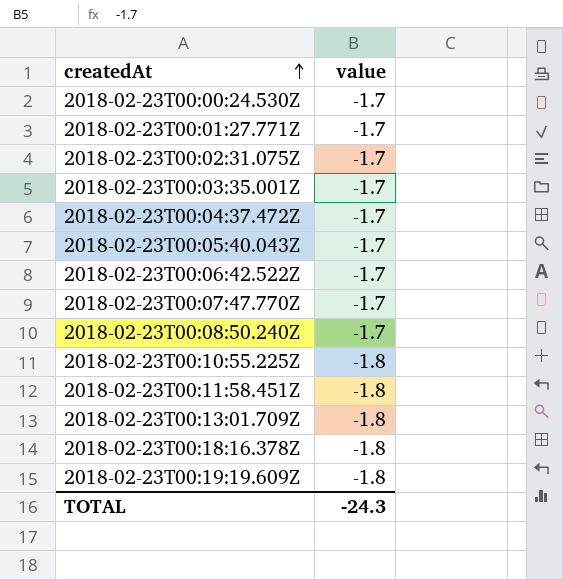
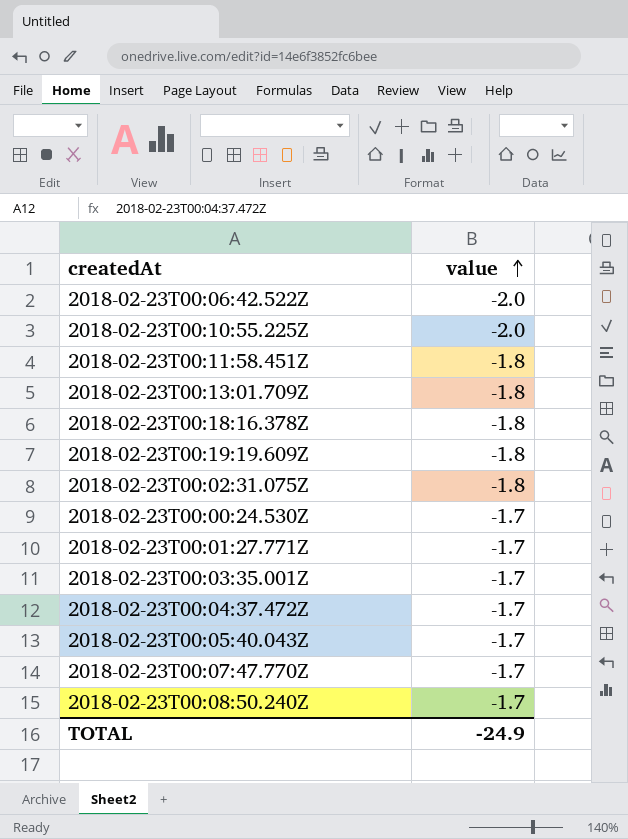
row order: createdAt ascending -> value ascending
2018-02-23T00:06:42.522Z | value: -1.7 -> -2.0
2018-02-23T00:10:55.225Z | value: -1.8 -> -2.0
2018-02-23T00:02:31.075Z | value: -1.7 -> -1.8
TOTAL | value: -24.3 -> -24.9

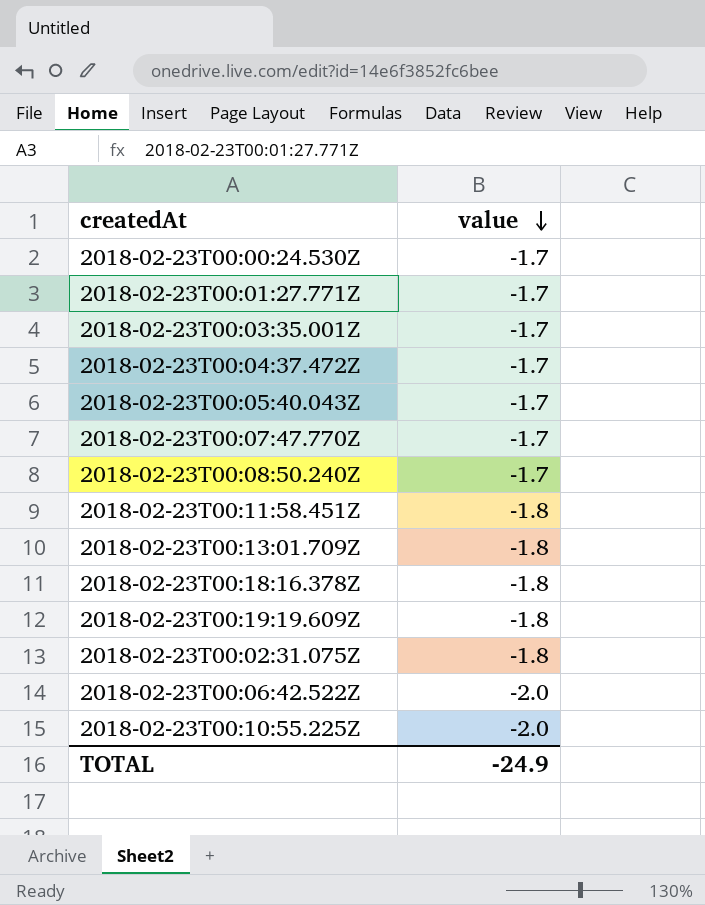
row order: value ascending -> value descending

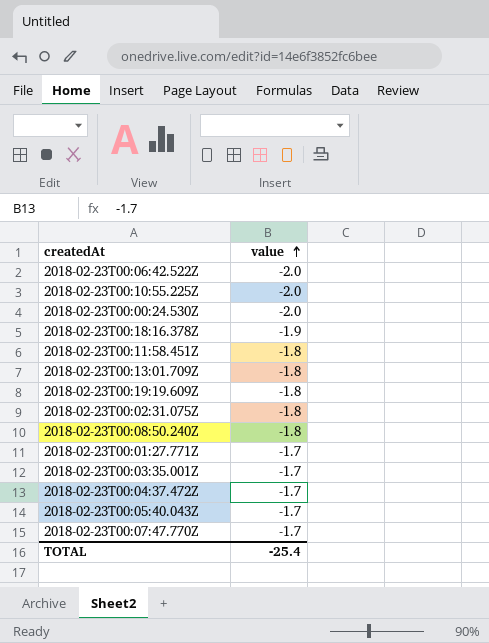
row order: value descending -> value ascending
2018-02-23T00:00:24.530Z | value: -1.7 -> -2.0
2018-02-23T00:18:16.378Z | value: -1.8 -> -1.9
2018-02-23T00:08:50.240Z | value: -1.7 -> -1.8
TOTAL | value: -24.9 -> -25.4

